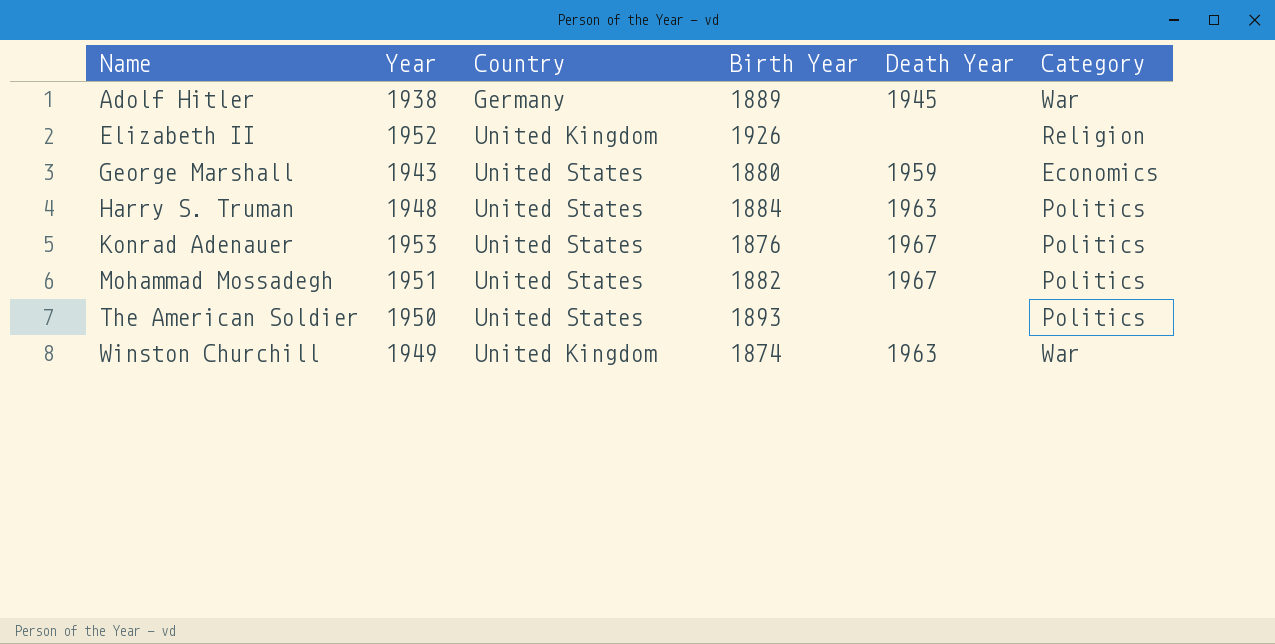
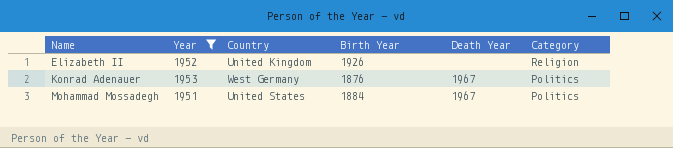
filter: none -> Year >= 1951
Konrad Adenauer | Country: United States -> West Germany
Mohammad Mossadegh | Birth Year: 1882 -> 1884

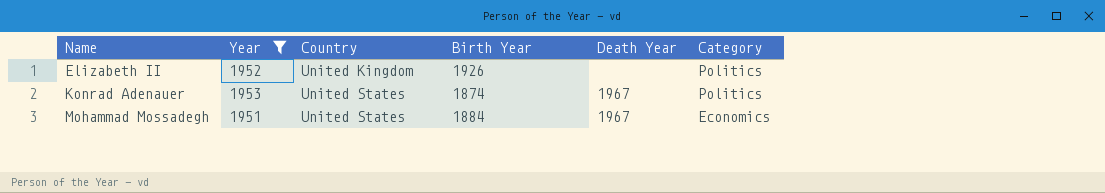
Elizabeth II | Category: Religion -> Politics
Konrad Adenauer | Country: West Germany -> United States
Konrad Adenauer | Birth Year: 1876 -> 1874
Mohammad Mossadegh | Category: Politics -> Economics

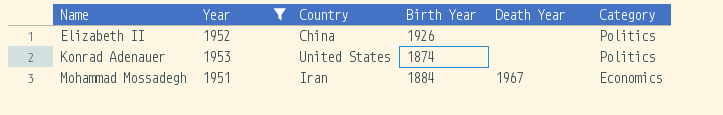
Elizabeth II | Country: United Kingdom -> China
Konrad Adenauer | Death Year: 1967 -> none
Mohammad Mossadegh | Country: United States -> Iran

